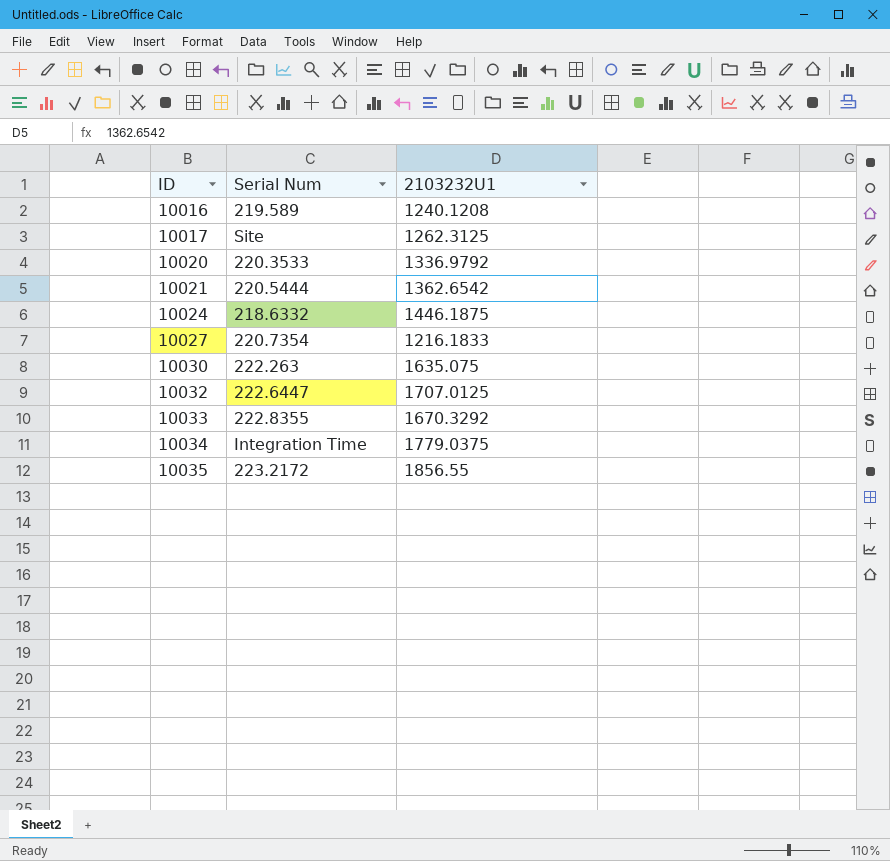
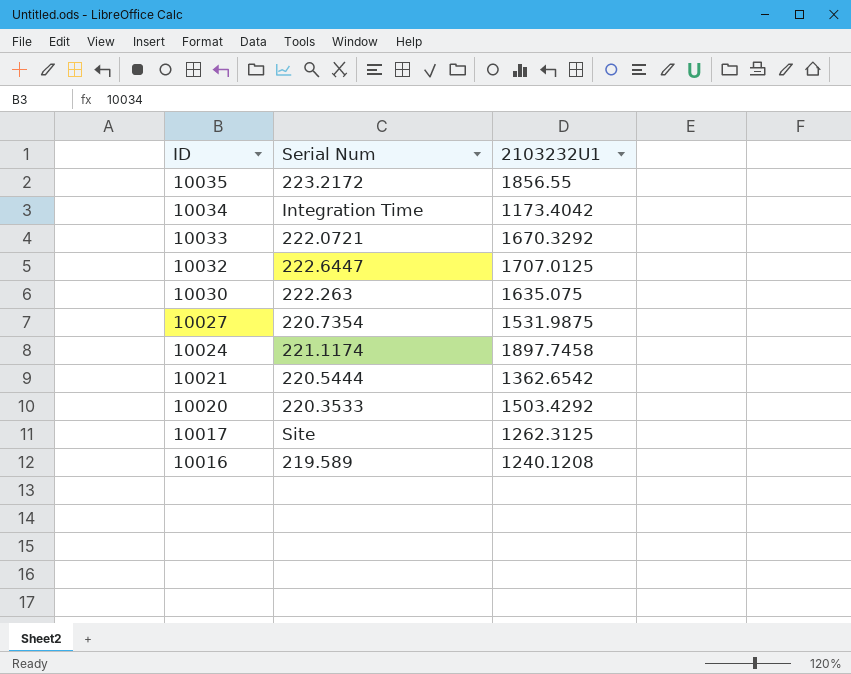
row order: ID ascending -> ID descending
10034 | 2103232U1: 1779.0375 -> 1173.4042
10033 | Serial Num: 222.8355 -> 222.0721
10027 | 2103232U1: 1216.1833 -> 1531.9875
10024 | Serial Num: 218.6332 -> 221.1174
10024 | 2103232U1: 1446.1875 -> 1897.7458
10020 | 2103232U1: 1336.9792 -> 1503.4292

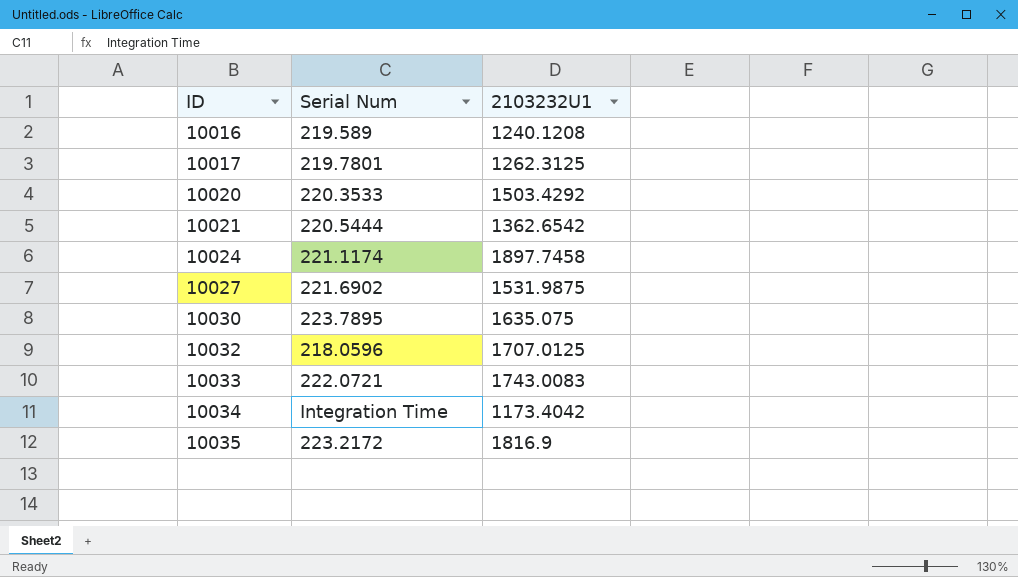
row order: ID descending -> ID ascending
10017 | Serial Num: Site -> 219.7801
10027 | Serial Num: 220.7354 -> 221.6902
10030 | Serial Num: 222.263 -> 223.7895
10032 | Serial Num: 222.6447 -> 218.0596
10033 | 2103232U1: 1670.3292 -> 1743.0083
10035 | 2103232U1: 1856.55 -> 1816.9

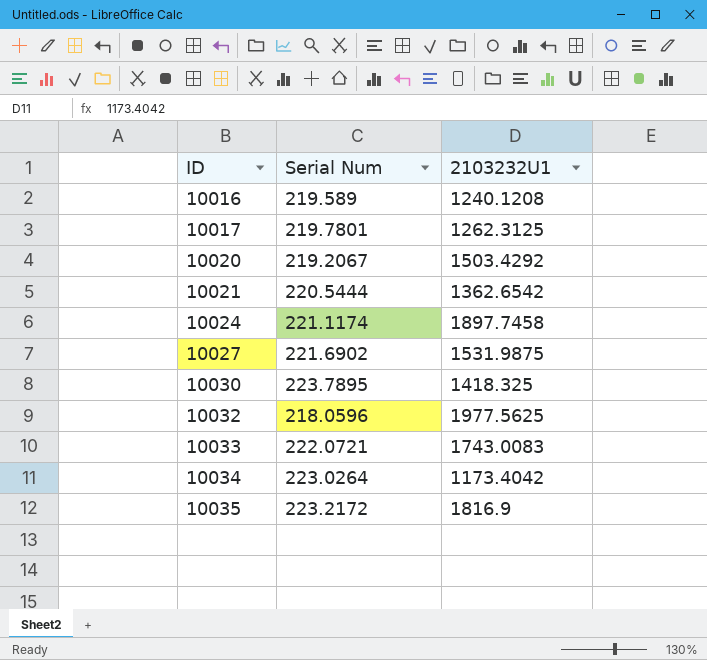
10020 | Serial Num: 220.3533 -> 219.2067
10030 | 2103232U1: 1635.075 -> 1418.325
10032 | 2103232U1: 1707.0125 -> 1977.5625
10034 | Serial Num: Integration Time -> 223.0264

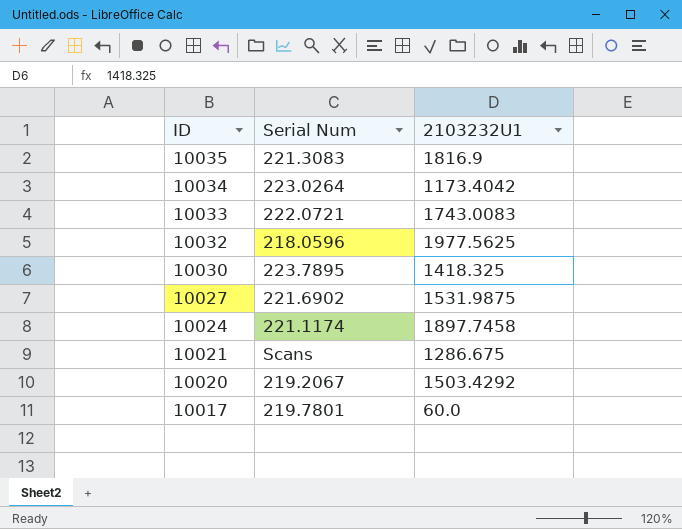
row order: ID ascending -> ID descending
row 10016: 219.589 | 1240.1208 -> none
10035 | Serial Num: 223.2172 -> 221.3083
10021 | Serial Num: 220.5444 -> Scans
10021 | 2103232U1: 1362.6542 -> 1286.675
10017 | 2103232U1: 1262.3125 -> 60.0

